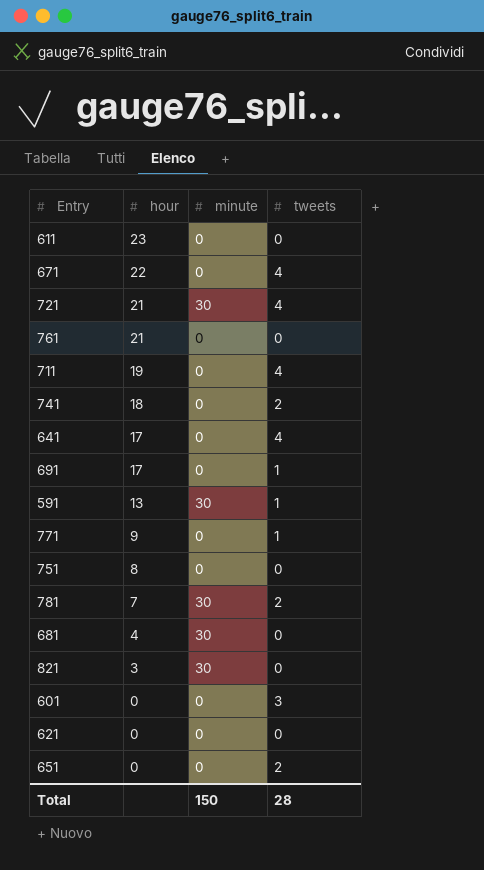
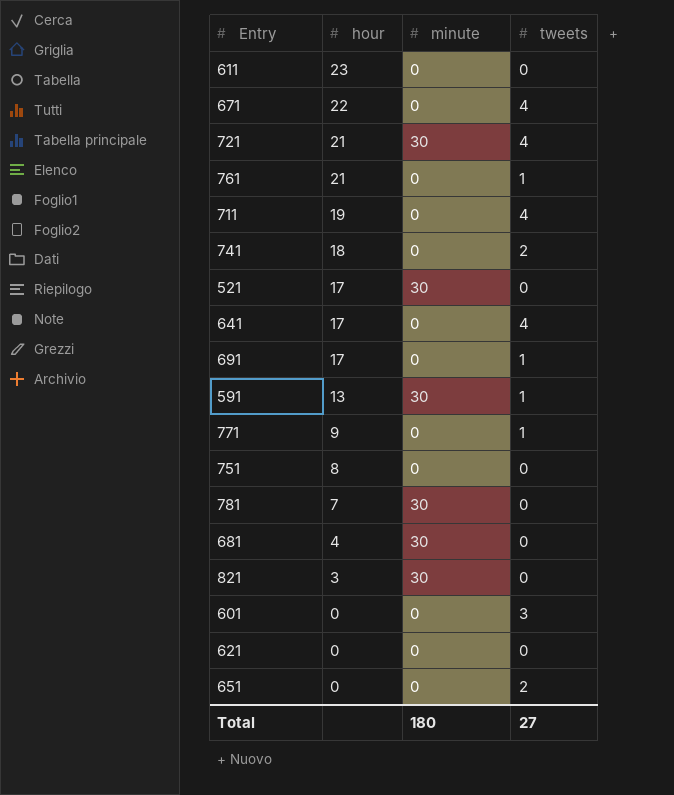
761 | tweets: 0 -> 1
row 521: none -> 17 | 30 | 0
781 | tweets: 2 -> 0
Total | minute: 150 -> 180
Total | tweets: 28 -> 27

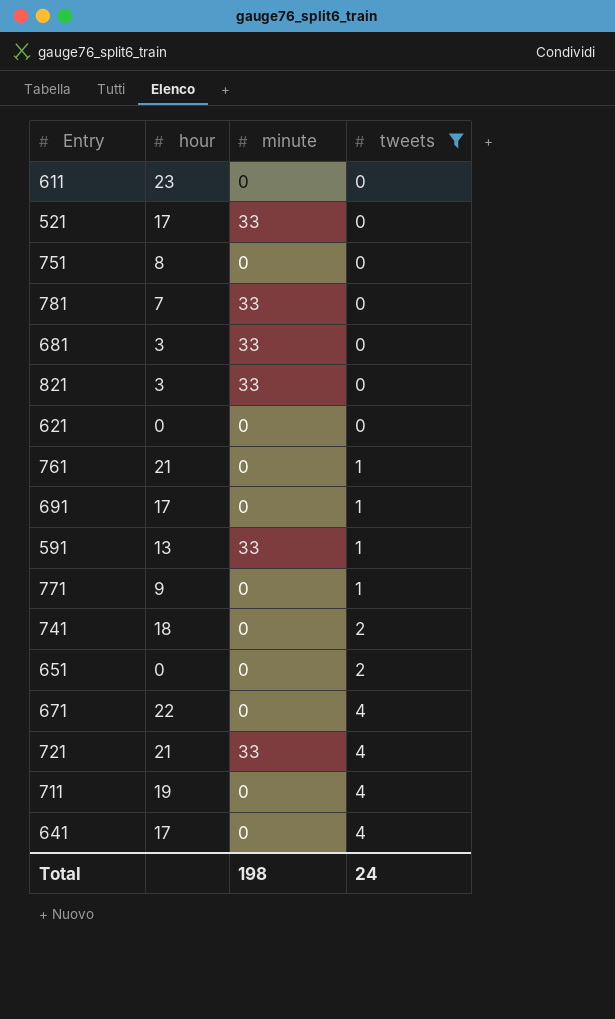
filter: none -> tweets != 3
row order: hour descending -> tweets ascending
521 | minute: 30 -> 33
781 | minute: 30 -> 33
681 | hour: 4 -> 3
681 | minute: 30 -> 33
821 | minute: 30 -> 33
591 | minute: 30 -> 33
721 | minute: 30 -> 33
Total | minute: 180 -> 198
Total | tweets: 27 -> 24

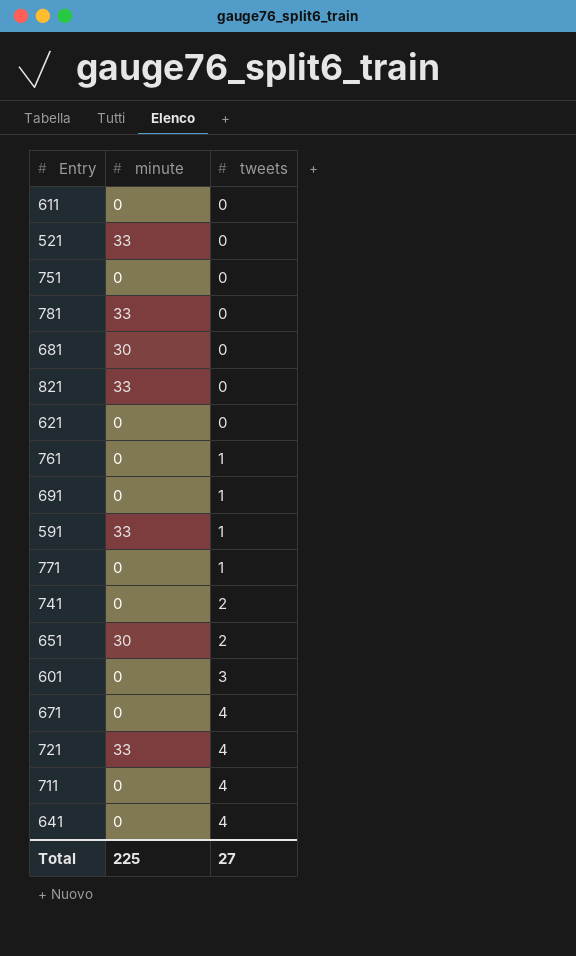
filter: tweets != 3 -> none
column hour | position: 2 -> none
681 | minute: 33 -> 30
651 | minute: 0 -> 30
Total | minute: 198 -> 225
Total | tweets: 24 -> 27

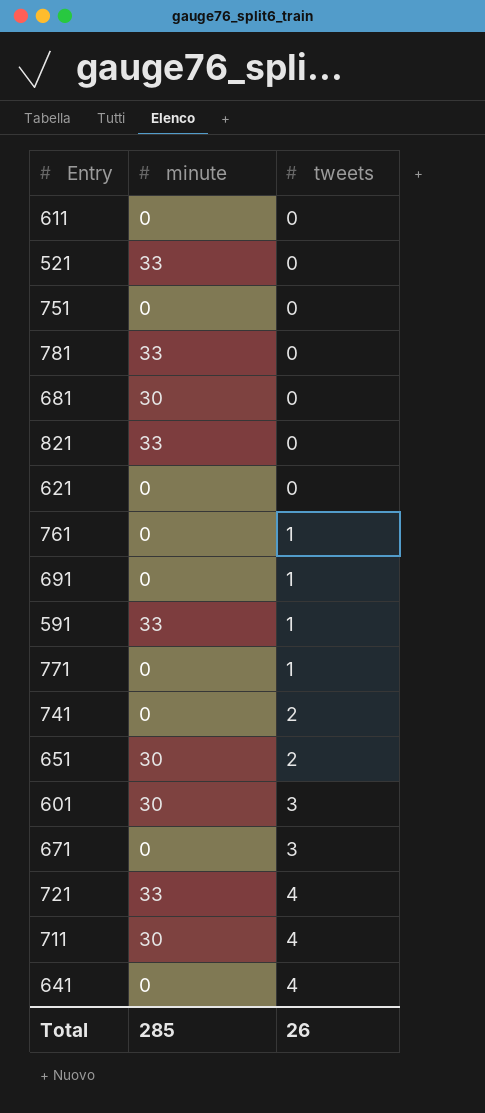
601 | minute: 0 -> 30
671 | tweets: 4 -> 3
711 | minute: 0 -> 30
Total | minute: 225 -> 285
Total | tweets: 27 -> 26

